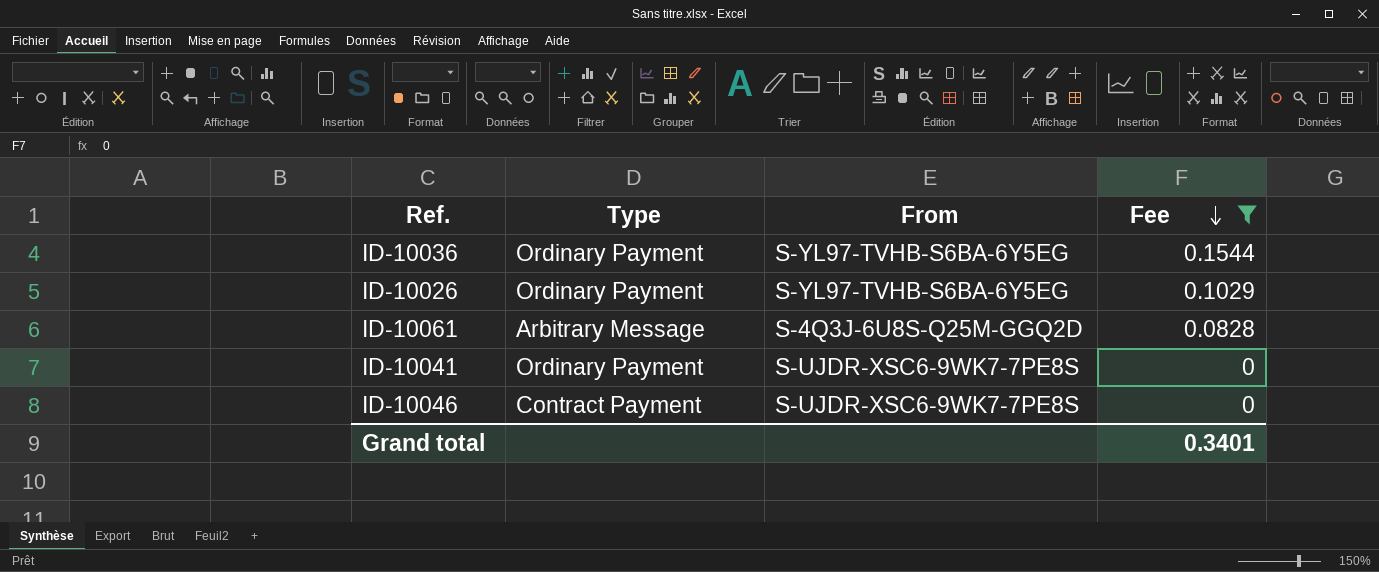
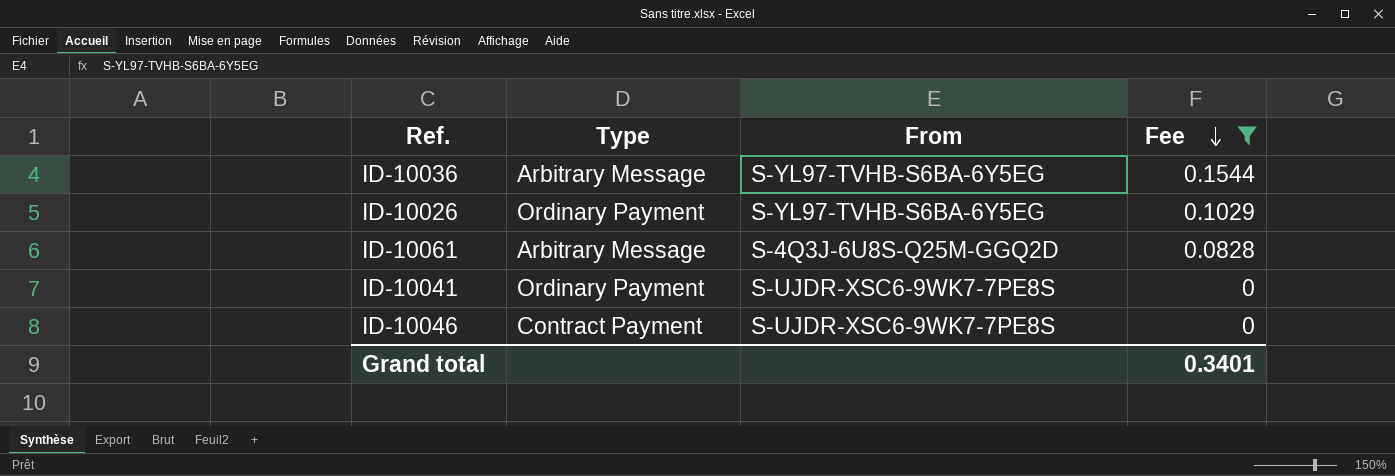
ID-10036 | Type: Ordinary Payment -> Arbitrary Message

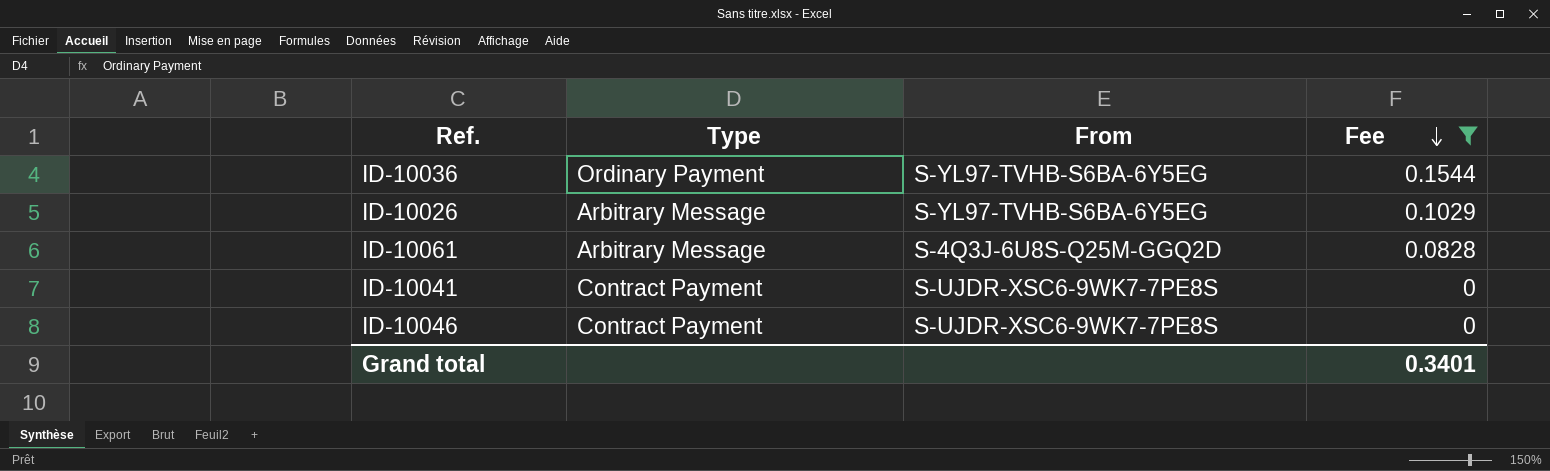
ID-10036 | Type: Arbitrary Message -> Ordinary Payment
ID-10026 | Type: Ordinary Payment -> Arbitrary Message
ID-10041 | Type: Ordinary Payment -> Contract Payment

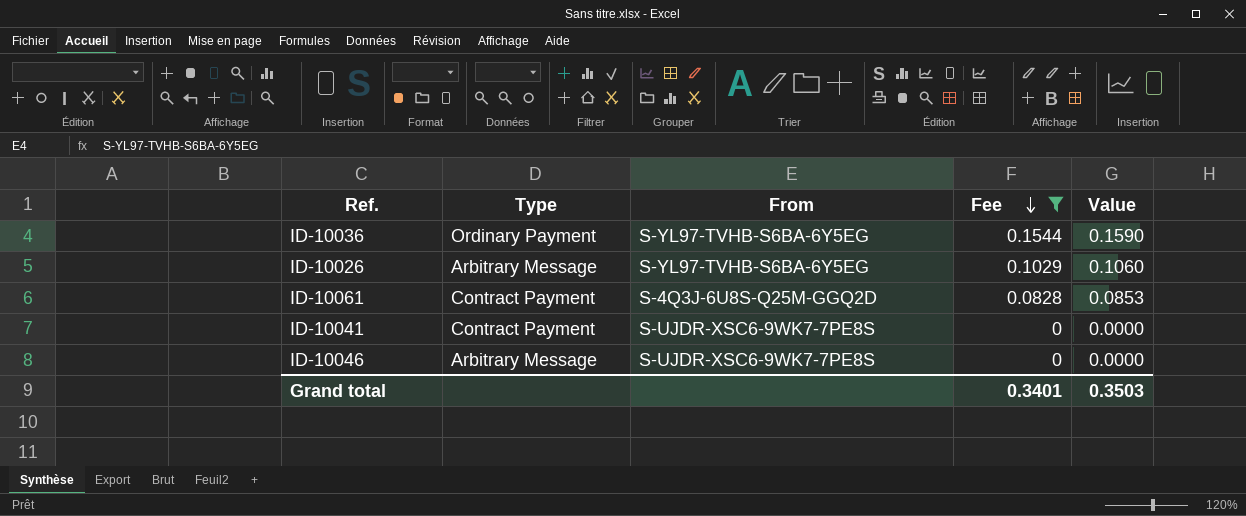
column Value | formula: none -> [Fee] * 1.03
ID-10061 | Type: Arbitrary Message -> Contract Payment
ID-10046 | Type: Contract Payment -> Arbitrary Message

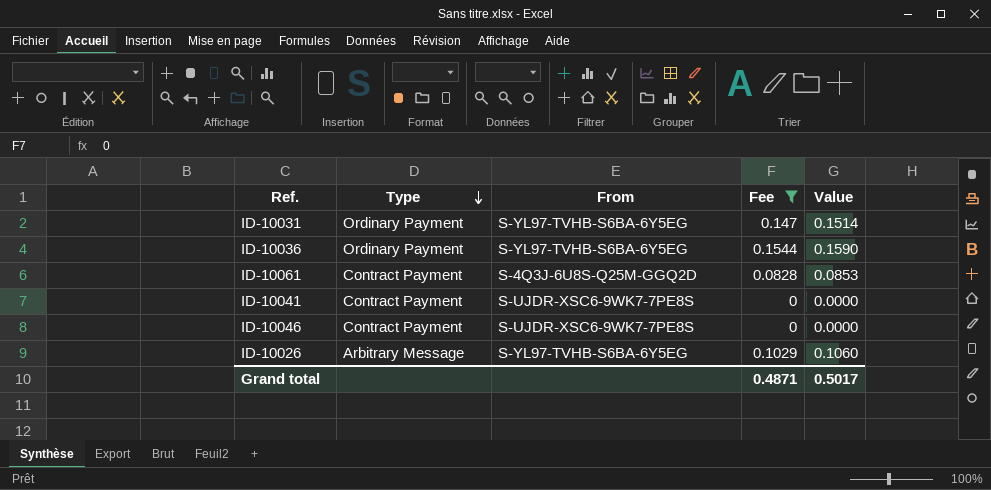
row order: Fee descending -> Type descending
row ID-10031: none -> Ordinary Payment | S-YL97-TVHB-S6BA-6Y5EG | 0.147 | 0.1514
ID-10046 | Type: Arbitrary Message -> Contract Payment
Grand total | Fee: 0.3401 -> 0.4871
Grand total | Value: 0.3503 -> 0.5017

